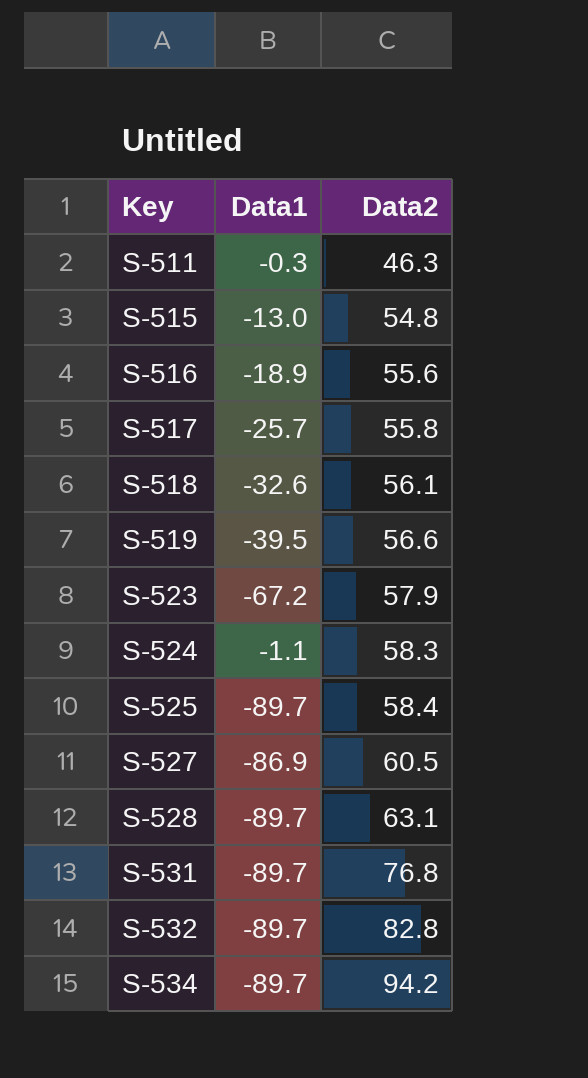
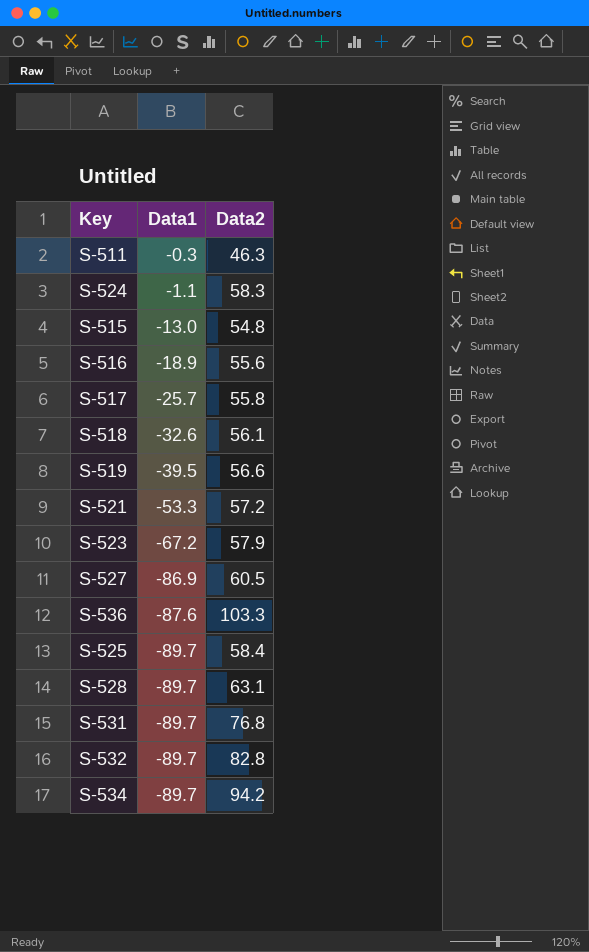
row order: Key ascending -> Data1 descending
row S-521: none -> -53.3 | 57.2
row S-536: none -> -87.6 | 103.3

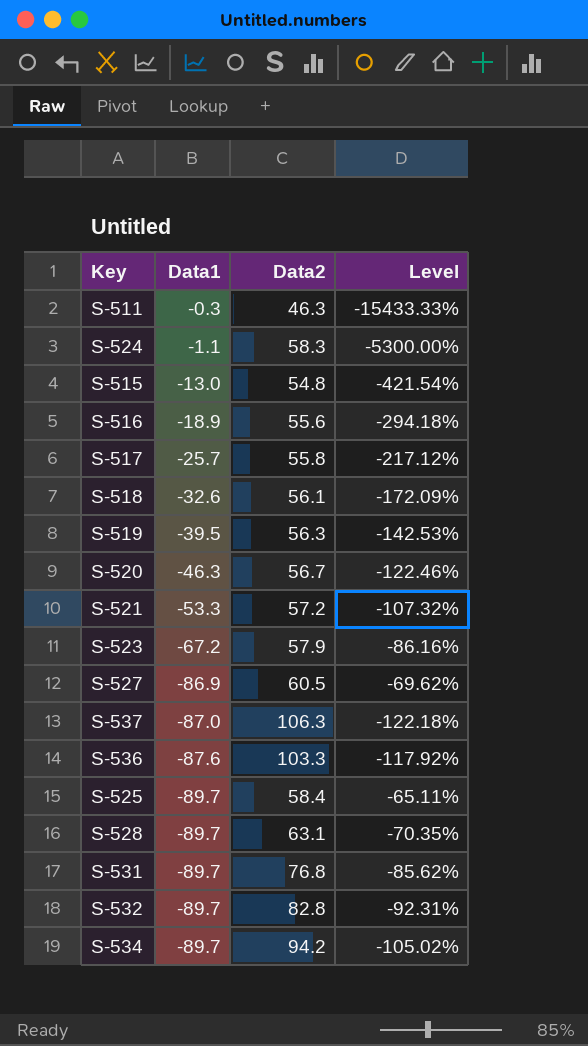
column Level | formula: none -> [Data2] / [Data1]
S-519 | Data2: 56.6 -> 56.3
row S-520: none -> -46.3 | 56.7 | -122.46%
row S-537: none -> -87.0 | 106.3 | -122.18%

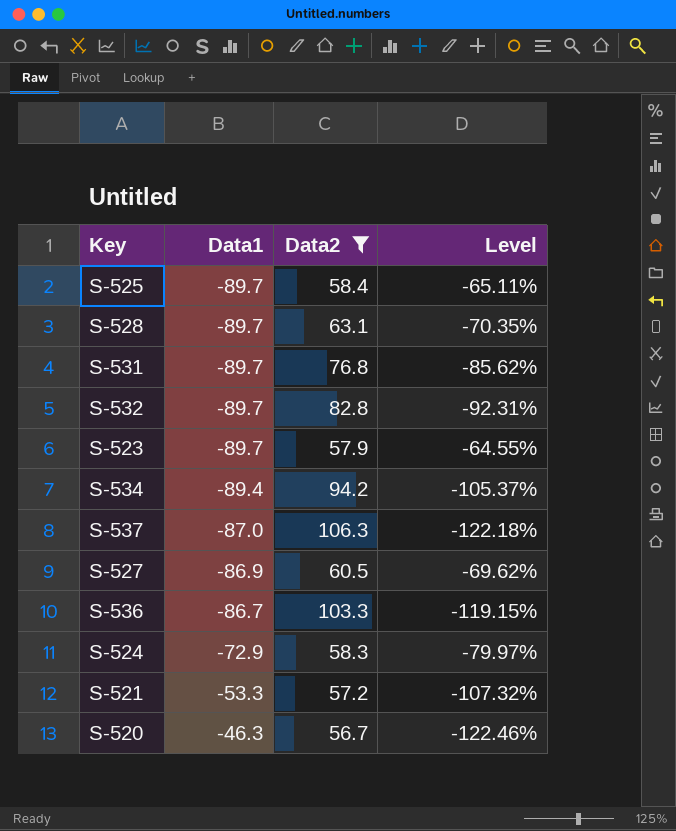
filter: none -> Data2 >= 56.7
row order: Data1 descending -> Data1 ascending
S-523 | Data1: -67.2 -> -89.7
S-523 | Level: -86.16% -> -64.55%
S-534 | Data1: -89.7 -> -89.4
S-534 | Level: -105.02% -> -105.37%
S-536 | Data1: -87.6 -> -86.7
S-536 | Level: -117.92% -> -119.15%
S-524 | Data1: -1.1 -> -72.9
S-524 | Level: -5300.00% -> -79.97%

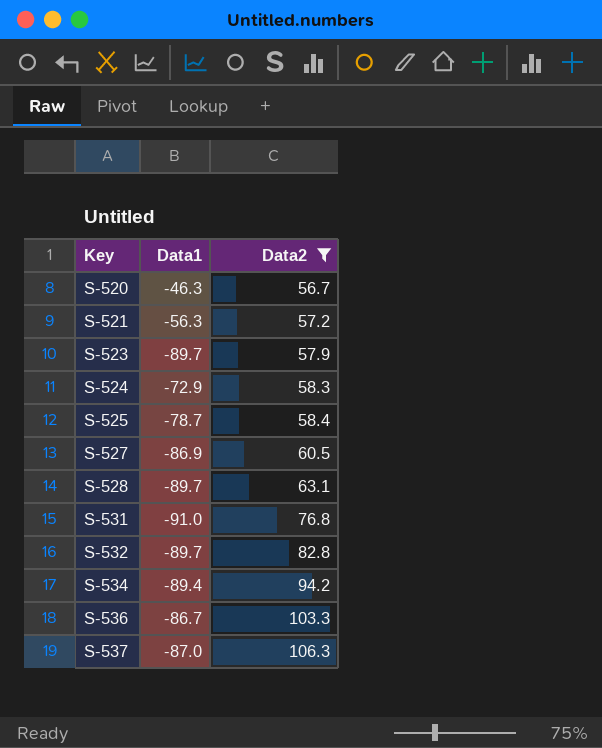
row order: Data1 ascending -> Key ascending
column Level | formula: [Data2] / [Data1] -> none
S-521 | Data1: -53.3 -> -56.3
S-525 | Data1: -89.7 -> -78.7
S-531 | Data1: -89.7 -> -91.0

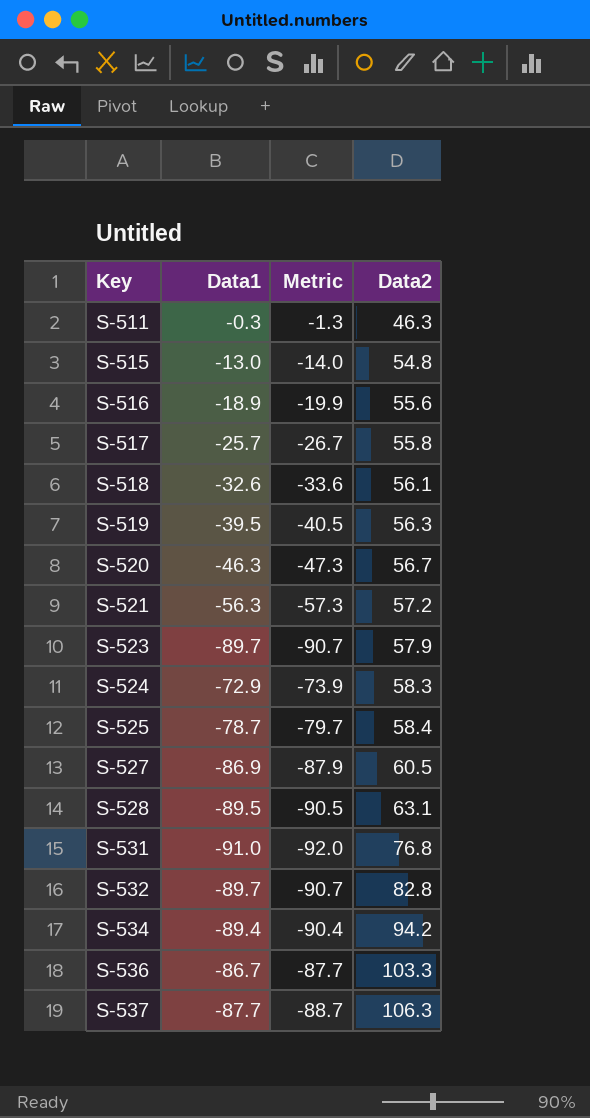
filter: Data2 >= 56.7 -> none
column Metric | formula: none -> [Data1] - 1
S-528 | Data1: -89.7 -> -89.5
S-537 | Data1: -87.0 -> -87.7

